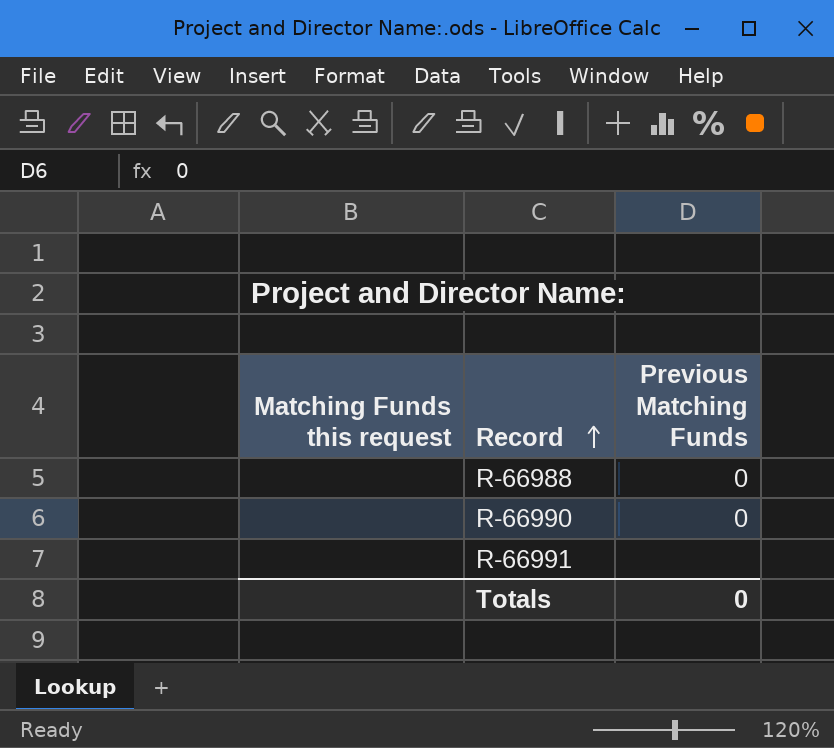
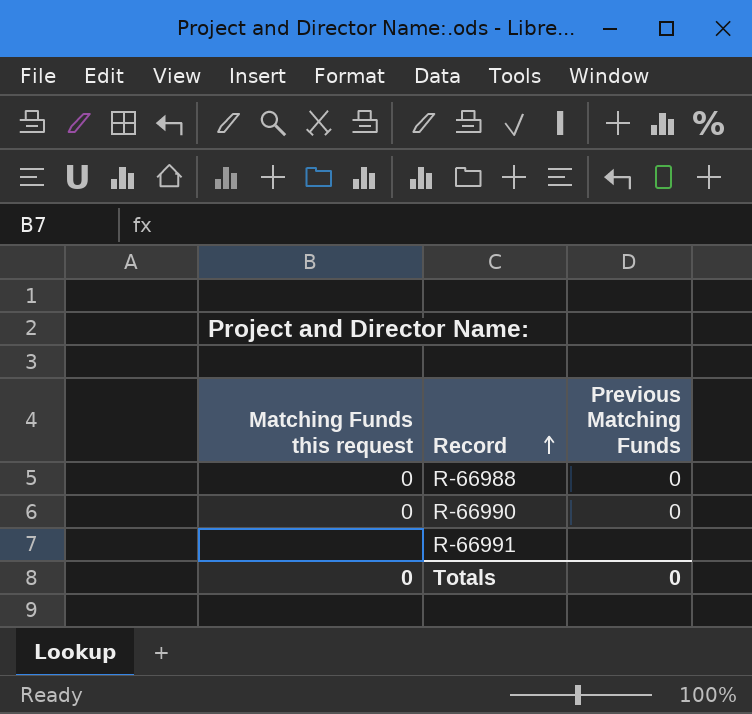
R-66988 | Matching Funds this request: none -> 0
R-66990 | Matching Funds this request: none -> 0
Totals | Matching Funds this request: none -> 0

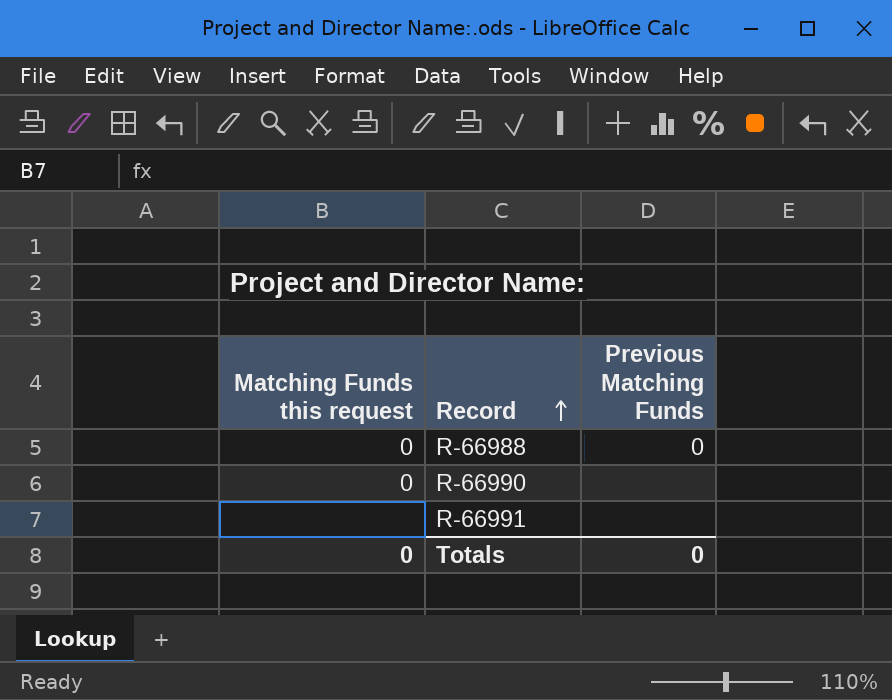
R-66990 | Previous Matching Funds: 0 -> none

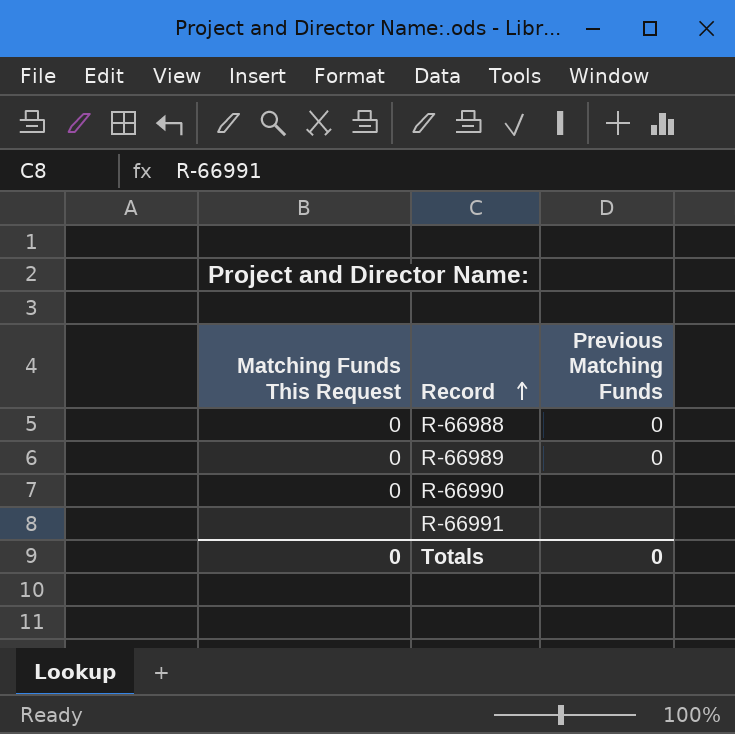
column name: Matching Funds this request -> Matching Funds This Request
row R-66989: none -> 0 | 0

